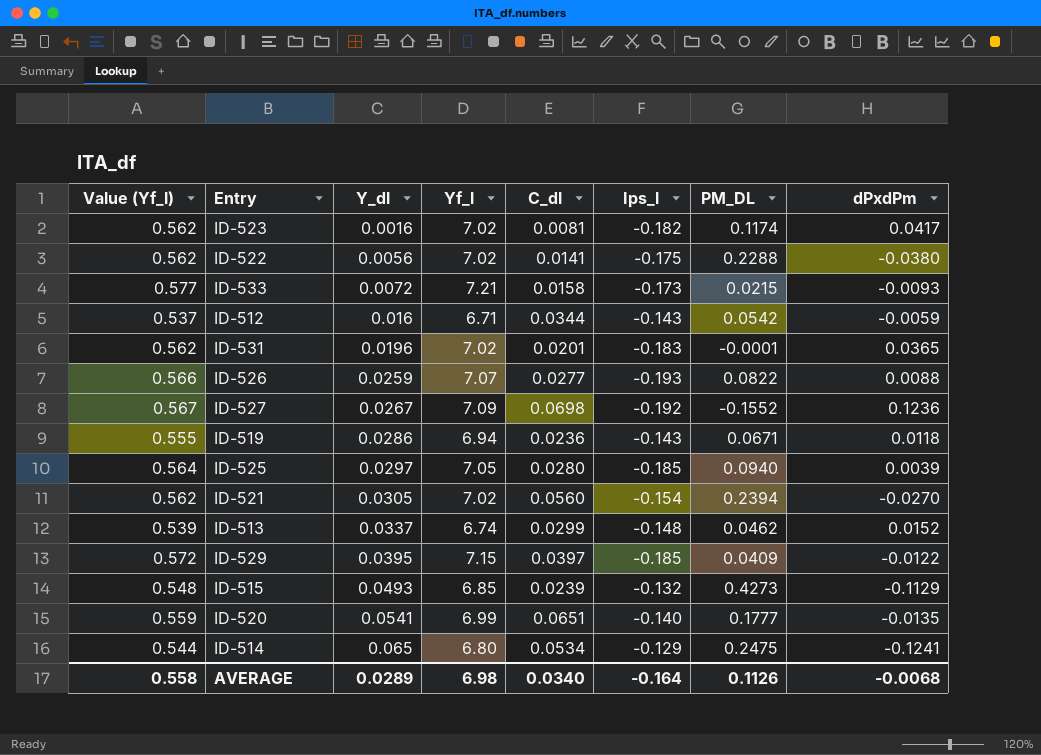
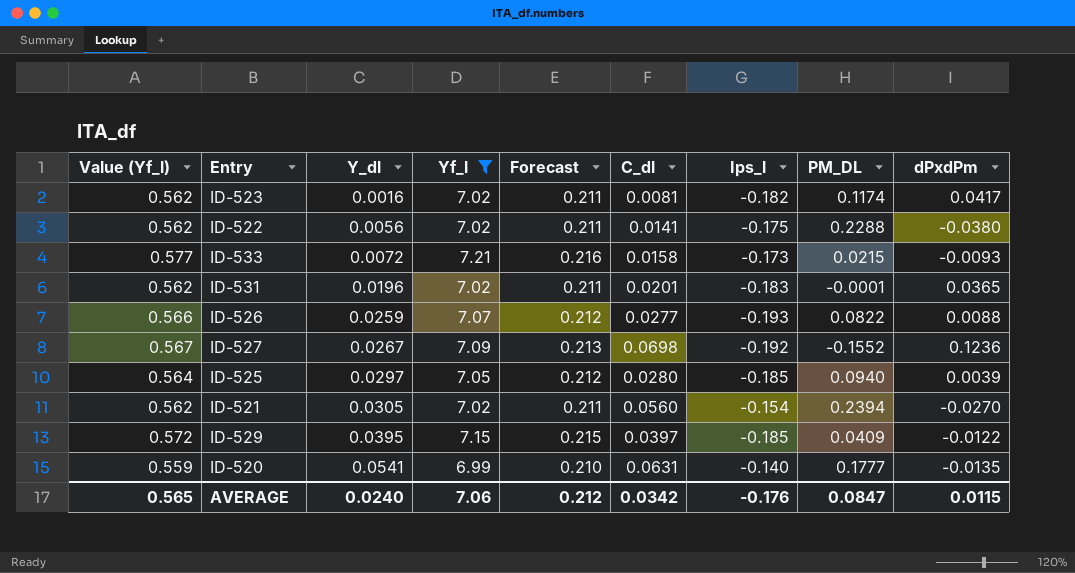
filter: none -> Yf_l >= 6.99
column Forecast | formula: none -> [Yf_l] * 0.03
ID-520 | C_dl: 0.0651 -> 0.0631
AVERAGE | Value (Yf_l): 0.558 -> 0.565
AVERAGE | Y_dl: 0.0289 -> 0.0240
AVERAGE | Yf_l: 6.98 -> 7.06
AVERAGE | C_dl: 0.0340 -> 0.0342
AVERAGE | Ips_l: -0.164 -> -0.176
AVERAGE | PM_DL: 0.1126 -> 0.0847
AVERAGE | dPxdPm: -0.0068 -> 0.0115

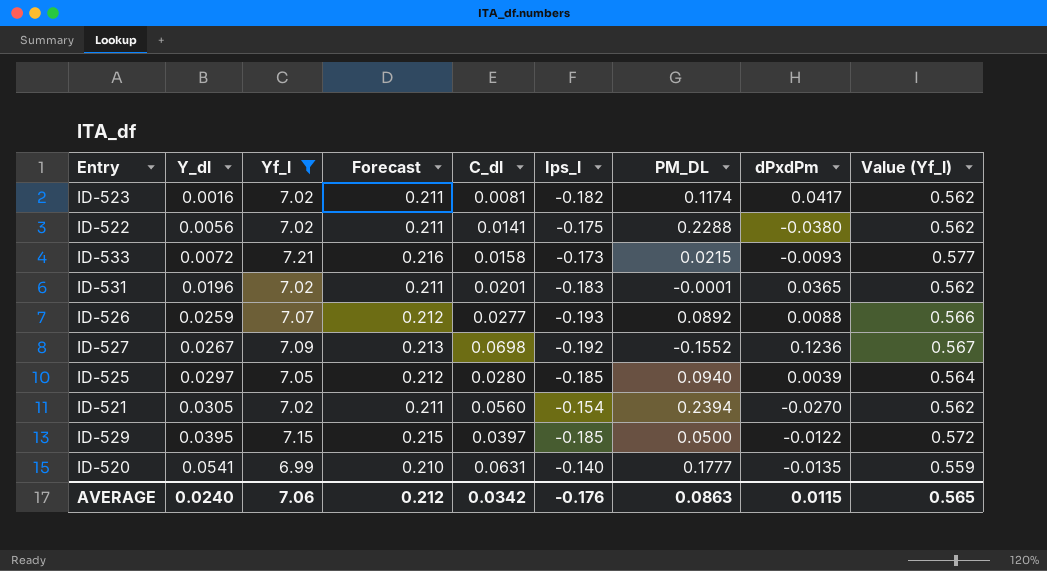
column Value (Yf_l) | position: 1 -> 9
ID-526 | PM_DL: 0.0822 -> 0.0892
ID-529 | PM_DL: 0.0409 -> 0.0500
AVERAGE | PM_DL: 0.0847 -> 0.0863

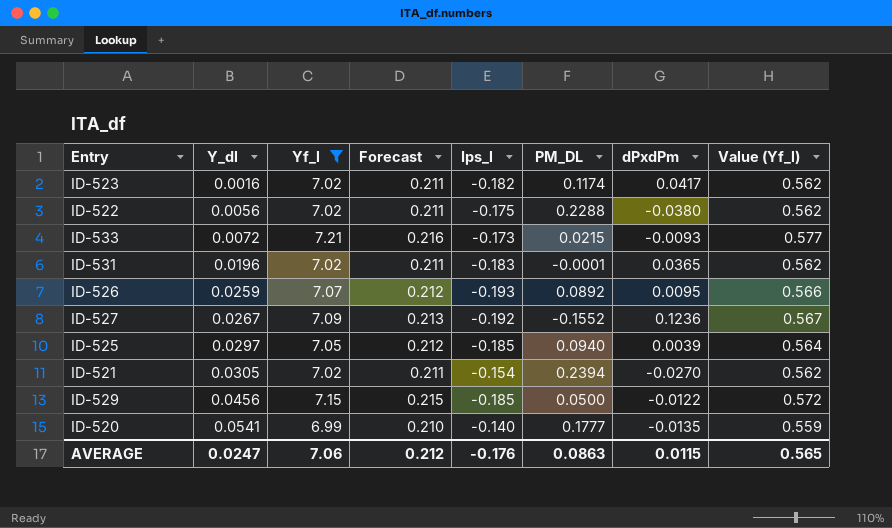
column C_dl | position: 5 -> none
ID-526 | dPxdPm: 0.0088 -> 0.0095
ID-529 | Y_dl: 0.0395 -> 0.0456
AVERAGE | Y_dl: 0.0240 -> 0.0247

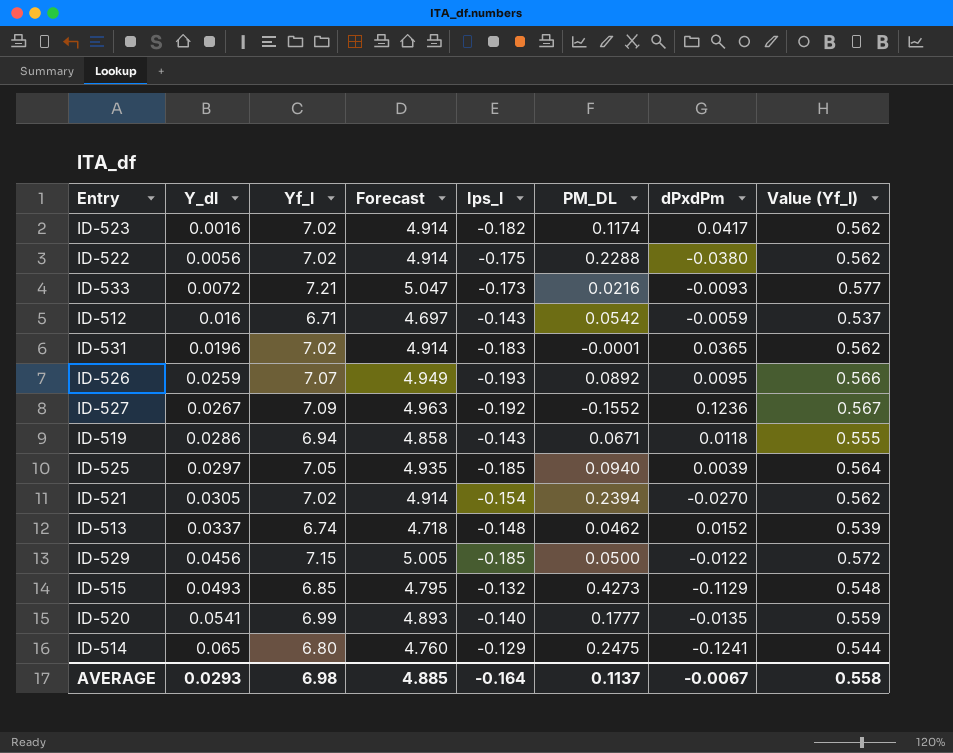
filter: Yf_l >= 6.99 -> none
column Forecast | formula: [Yf_l] * 0.03 -> [Yf_l] * 0.7
ID-533 | PM_DL: 0.0215 -> 0.0216
AVERAGE | Y_dl: 0.0247 -> 0.0293
AVERAGE | Yf_l: 7.06 -> 6.98
AVERAGE | Forecast: 0.212 -> 4.885
AVERAGE | Ips_l: -0.176 -> -0.164
AVERAGE | PM_DL: 0.0863 -> 0.1137
AVERAGE | dPxdPm: 0.0115 -> -0.0067
AVERAGE | Value (Yf_l): 0.565 -> 0.558

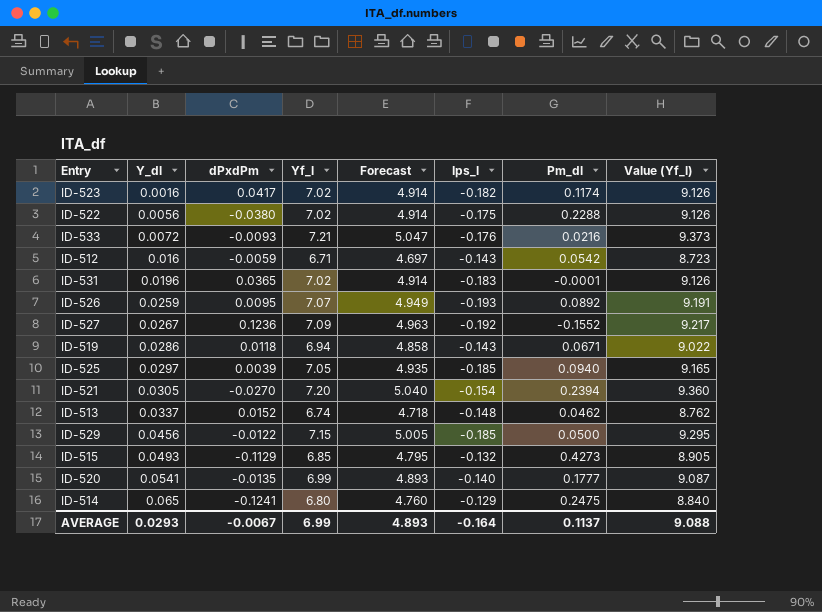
column dPxdPm | position: 7 -> 3
column name: PM_DL -> Pm_dl
column Value (Yf_l) | formula: [Yf_l] * 0.08 -> [Yf_l] * 1.3
ID-533 | Ips_l: -0.173 -> -0.176
ID-521 | Yf_l: 7.02 -> 7.20
ID-521 | Forecast: 4.914 -> 5.040
AVERAGE | Yf_l: 6.98 -> 6.99
AVERAGE | Forecast: 4.885 -> 4.893
AVERAGE | Value (Yf_l): 0.558 -> 9.088

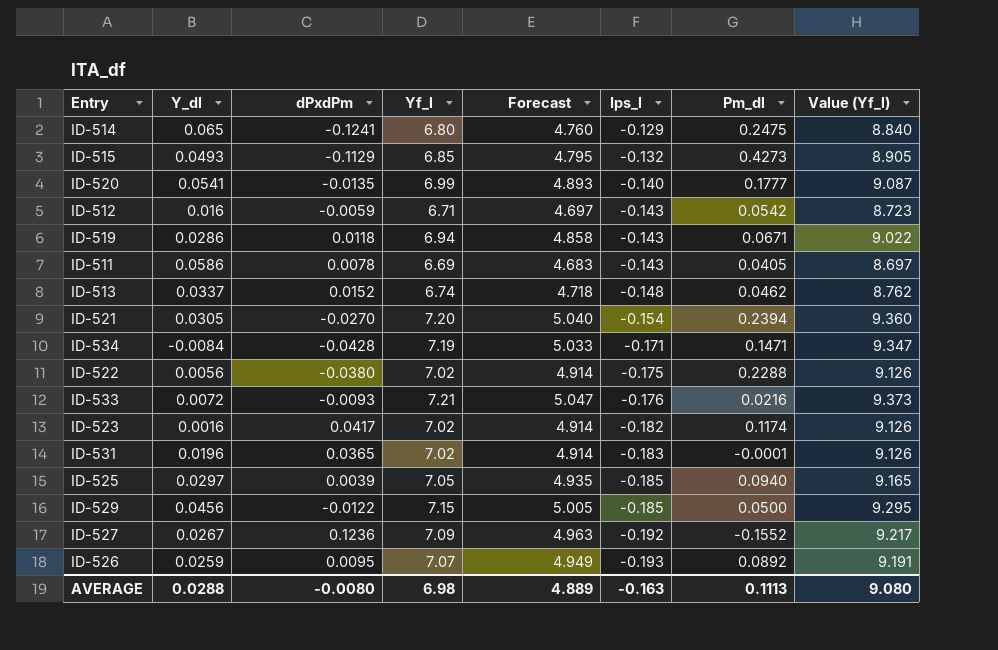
row order: Y_dl ascending -> Ips_l descending
row ID-511: none -> 0.0586 | 0.0078 | 6.69 | 4.683 | -0.143 | 0.0405 | 8.697
row ID-534: none -> -0.0084 | -0.0428 | 7.19 | 5.033 | -0.171 | 0.1471 | 9.347
AVERAGE | Y_dl: 0.0293 -> 0.0288
AVERAGE | dPxdPm: -0.0067 -> -0.0080
AVERAGE | Yf_l: 6.99 -> 6.98
AVERAGE | Forecast: 4.893 -> 4.889
AVERAGE | Ips_l: -0.164 -> -0.163
AVERAGE | Pm_dl: 0.1137 -> 0.1113
AVERAGE | Value (Yf_l): 9.088 -> 9.080

